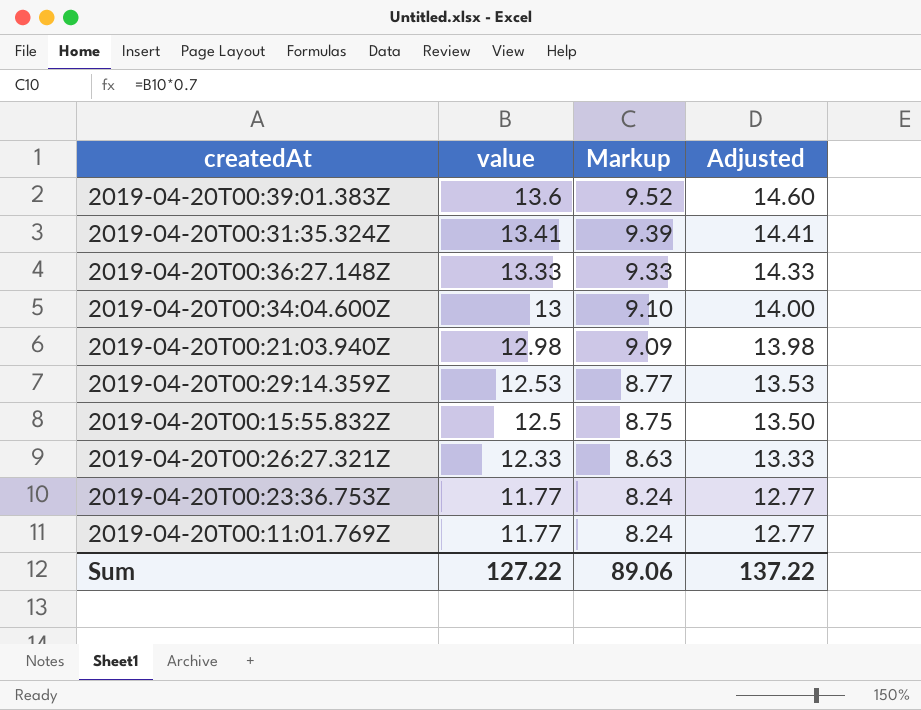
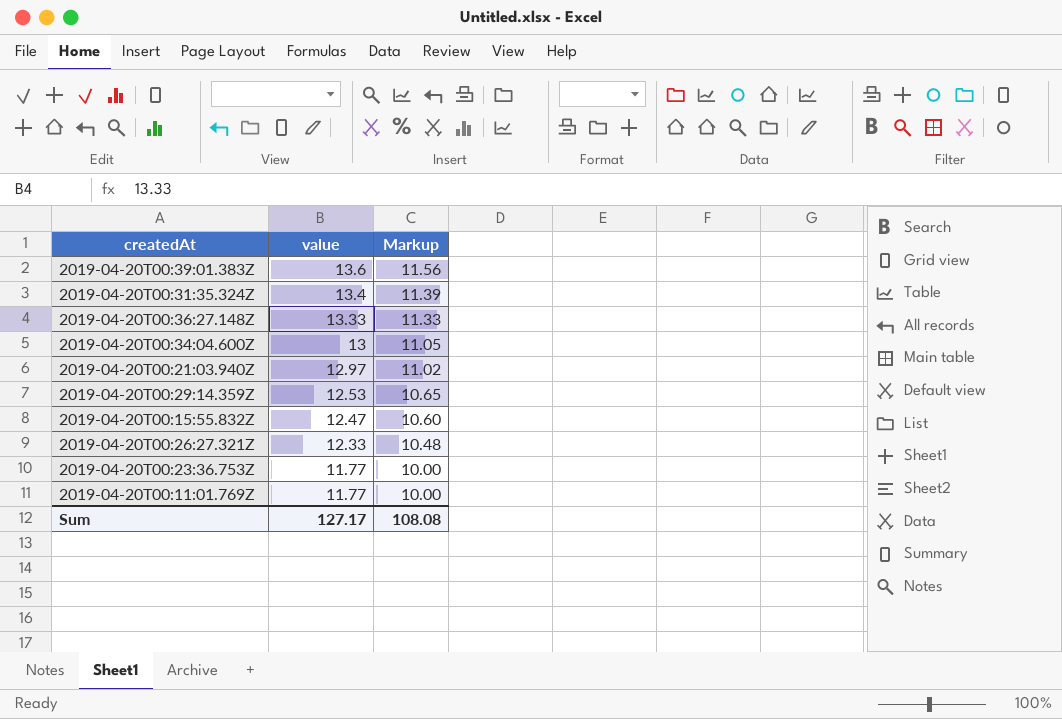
column Adjusted | formula: [value] + 1 -> none
column Markup | formula: [value] * 0.7 -> [value] * 0.85
2019-04-20T00:31:35.324Z | value: 13.41 -> 13.4
2019-04-20T00:21:03.940Z | value: 12.98 -> 12.97
2019-04-20T00:15:55.832Z | value: 12.5 -> 12.47
Sum | value: 127.22 -> 127.17
Sum | Markup: 89.06 -> 108.08

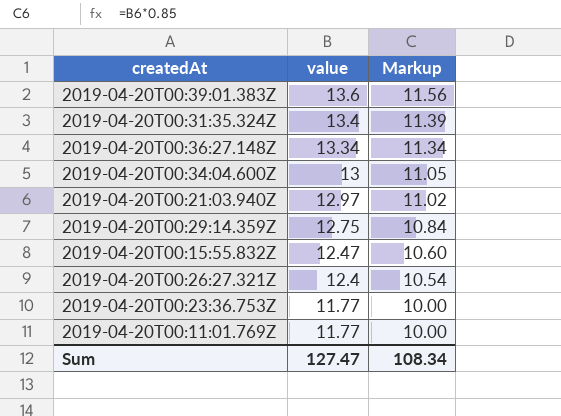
2019-04-20T00:36:27.148Z | value: 13.33 -> 13.34
2019-04-20T00:36:27.148Z | Markup: 11.33 -> 11.34
2019-04-20T00:29:14.359Z | value: 12.53 -> 12.75
2019-04-20T00:29:14.359Z | Markup: 10.65 -> 10.84
2019-04-20T00:26:27.321Z | value: 12.33 -> 12.4
2019-04-20T00:26:27.321Z | Markup: 10.48 -> 10.54
Sum | value: 127.17 -> 127.47
Sum | Markup: 108.08 -> 108.34

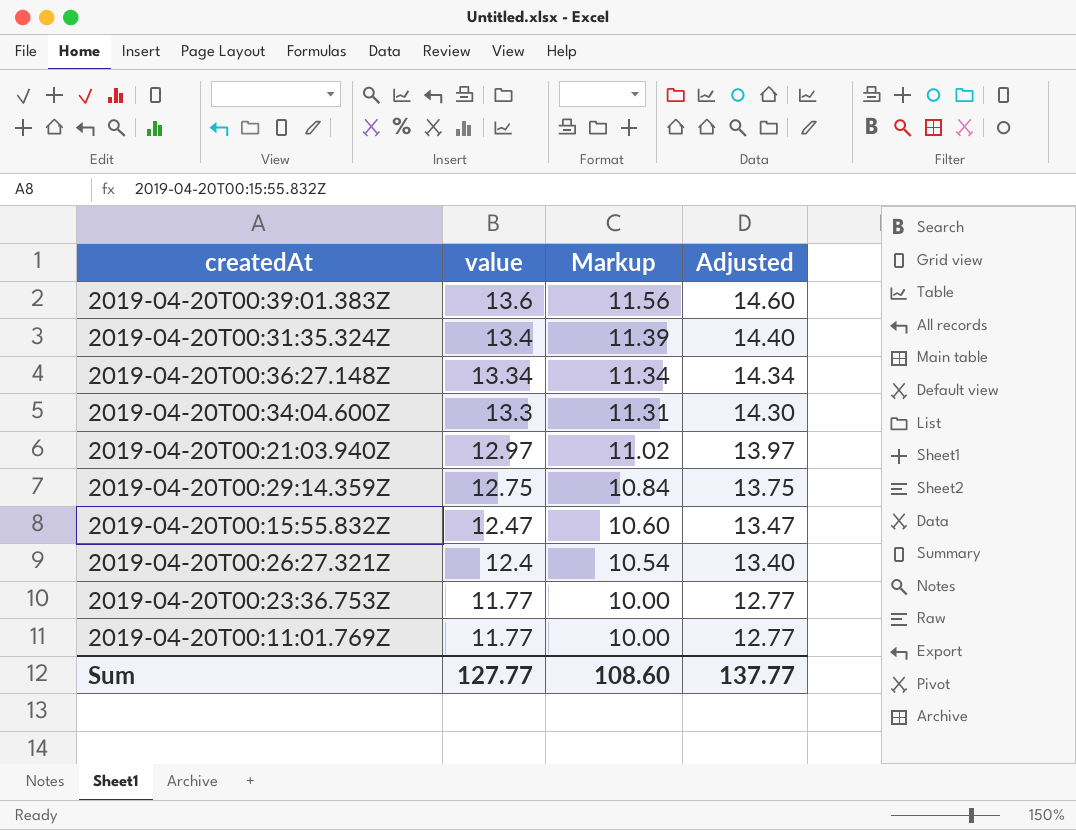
column Adjusted | formula: none -> [value] + 1
2019-04-20T00:34:04.600Z | value: 13 -> 13.3
2019-04-20T00:34:04.600Z | Markup: 11.05 -> 11.31
Sum | value: 127.47 -> 127.77
Sum | Markup: 108.34 -> 108.60

